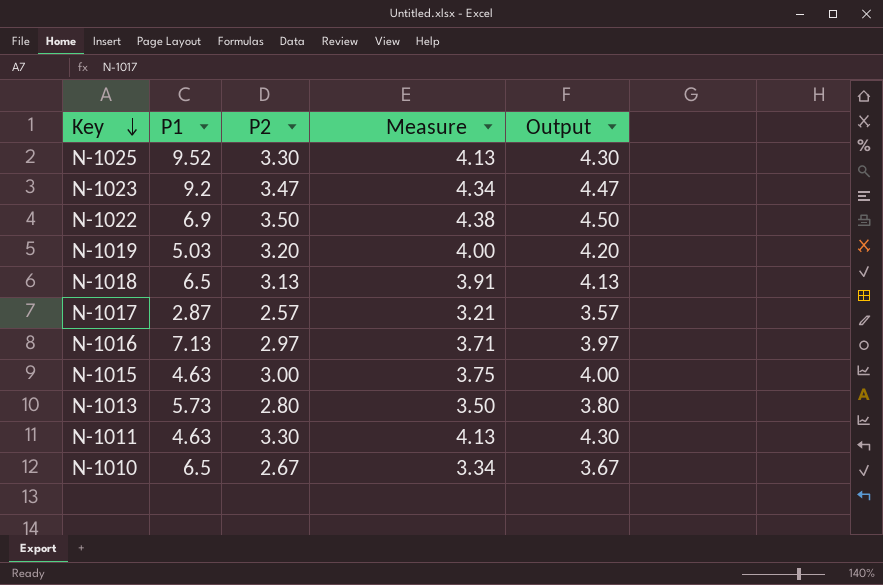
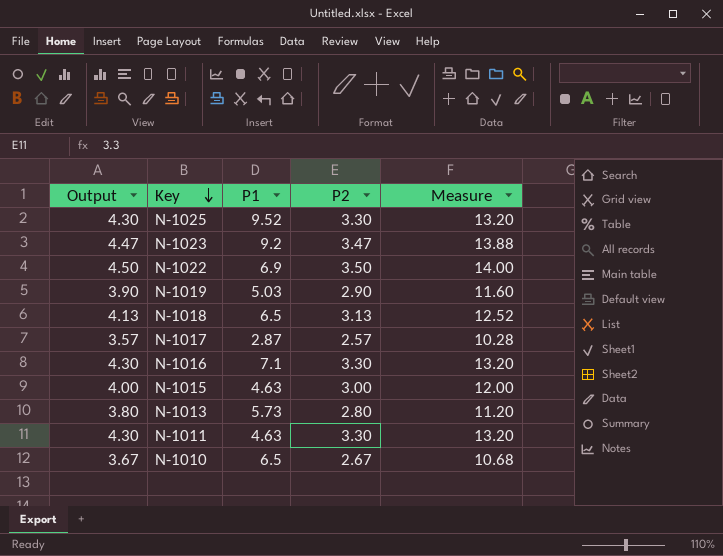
column Output | position: 5 -> 1
column Measure | formula: [P2] * 1.25 -> [P2] * 4
N-1019 | Output: 4.20 -> 3.90
N-1019 | P2: 3.20 -> 2.90
N-1016 | Output: 3.97 -> 4.30
N-1016 | P1: 7.13 -> 7.1
N-1016 | P2: 2.97 -> 3.30

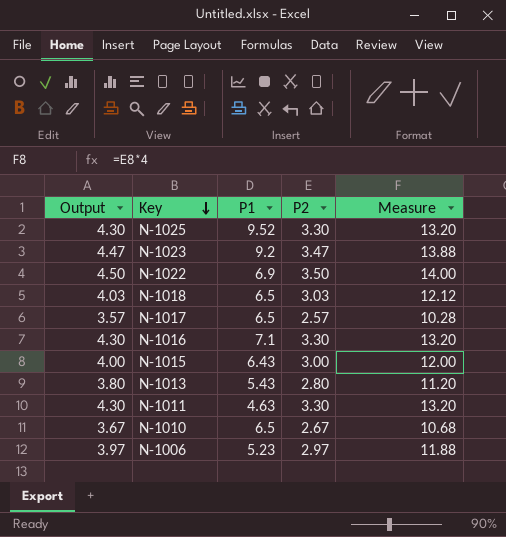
row N-1019: 3.90 | 5.03 | 2.90 | 11.60 -> none
N-1018 | Output: 4.13 -> 4.03
N-1018 | P2: 3.13 -> 3.03
N-1018 | Measure: 12.52 -> 12.12
N-1017 | P1: 2.87 -> 6.5
N-1015 | P1: 4.63 -> 6.43
N-1013 | P1: 5.73 -> 5.43
row N-1006: none -> 3.97 | 5.23 | 2.97 | 11.88

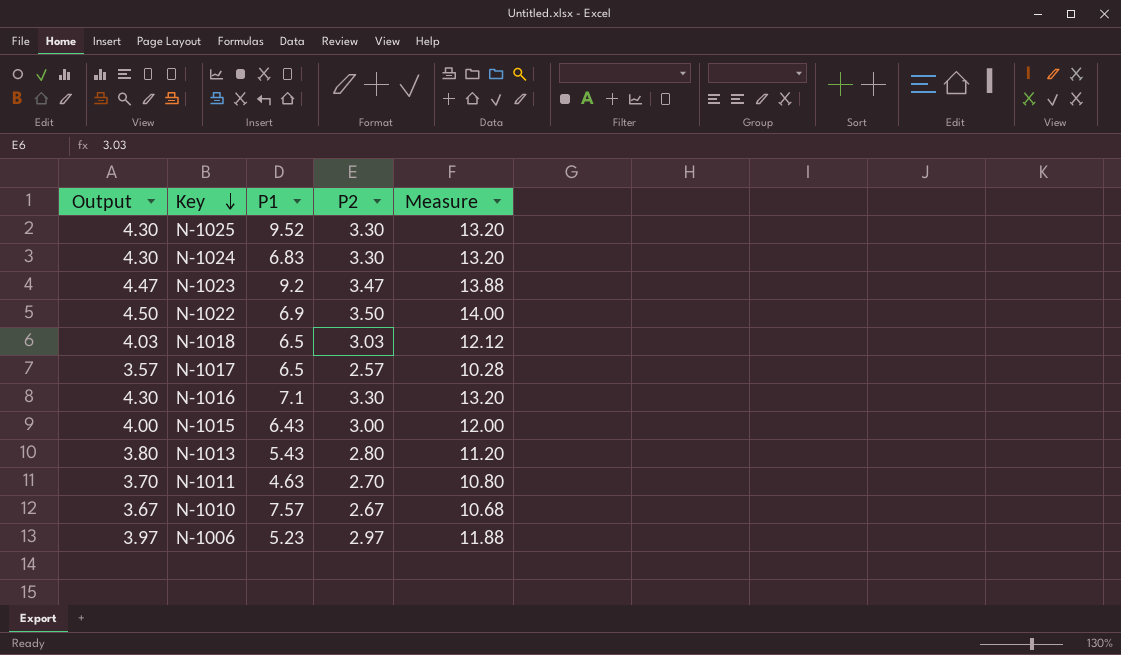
row N-1024: none -> 4.30 | 6.83 | 3.30 | 13.20
N-1011 | Output: 4.30 -> 3.70
N-1011 | P2: 3.30 -> 2.70
N-1011 | Measure: 13.20 -> 10.80
N-1010 | P1: 6.5 -> 7.57

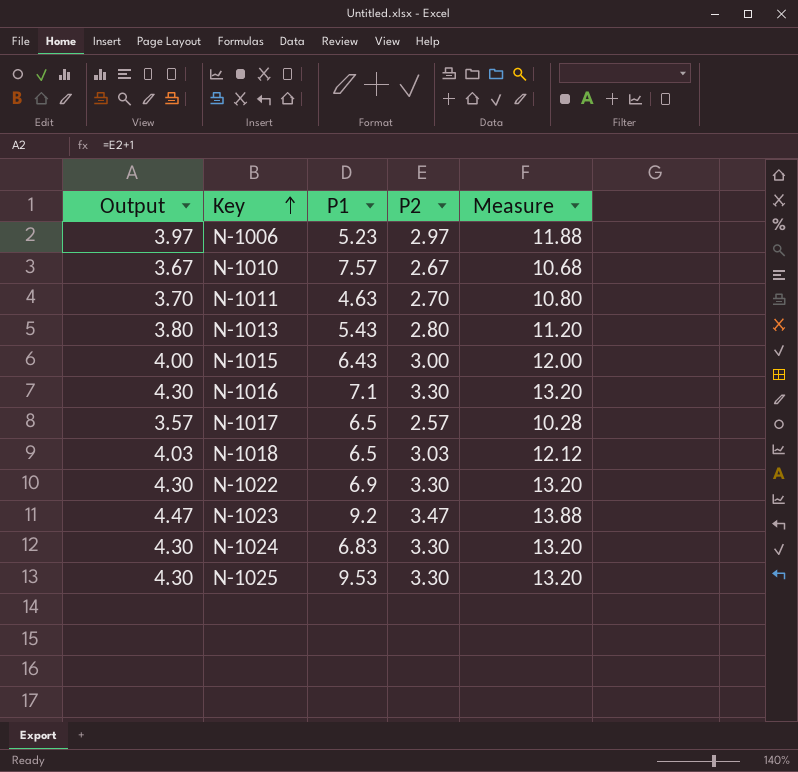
row order: Key descending -> Key ascending
N-1022 | Output: 4.50 -> 4.30
N-1022 | P2: 3.50 -> 3.30
N-1022 | Measure: 14.00 -> 13.20
N-1025 | P1: 9.52 -> 9.53

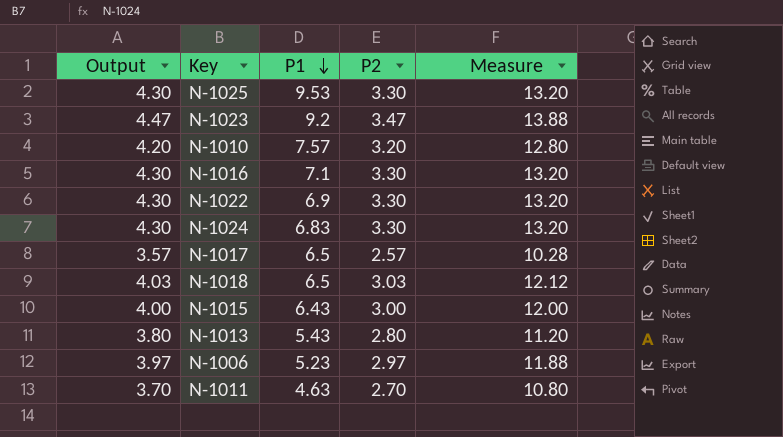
row order: Key ascending -> P1 descending
N-1010 | Output: 3.67 -> 4.20
N-1010 | P2: 2.67 -> 3.20
N-1010 | Measure: 10.68 -> 12.80

